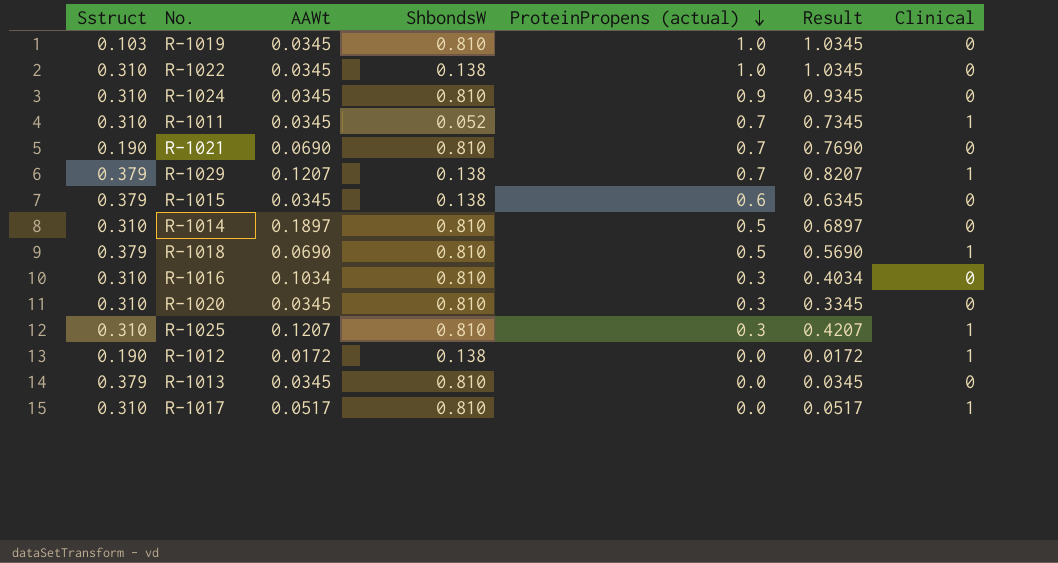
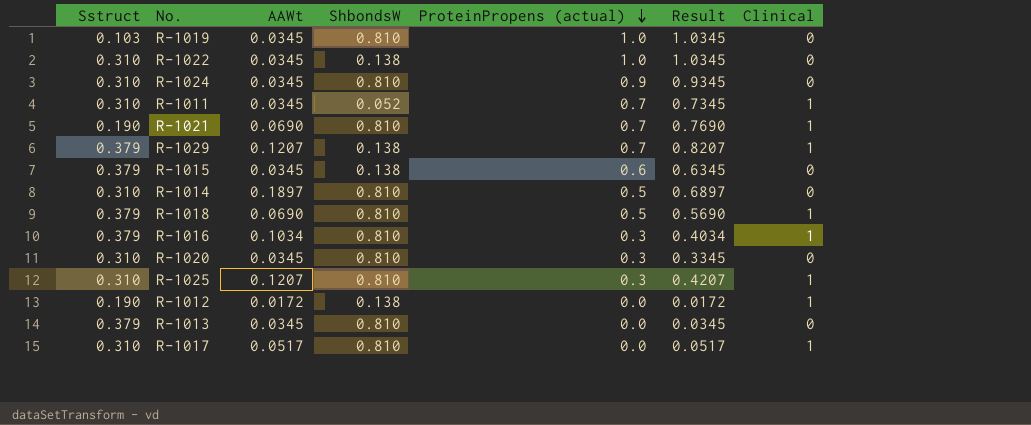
R-1021 | Clinical: 0 -> 1
R-1016 | Sstruct: 0.310 -> 0.379
R-1016 | Clinical: 0 -> 1

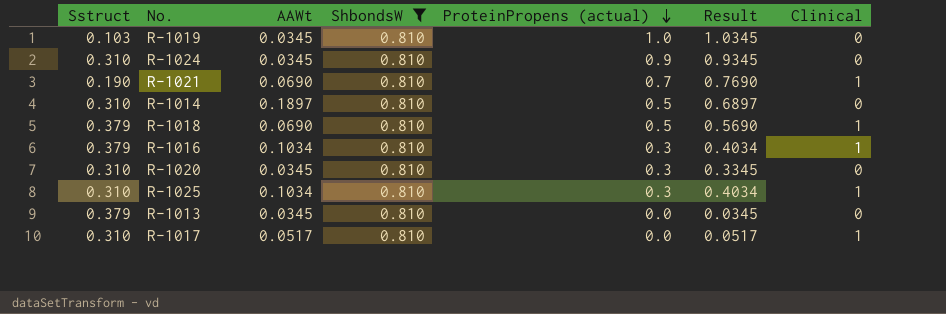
filter: none -> ShbondsW = 0.810
R-1025 | AAWt: 0.1207 -> 0.1034
R-1025 | Result: 0.4207 -> 0.4034

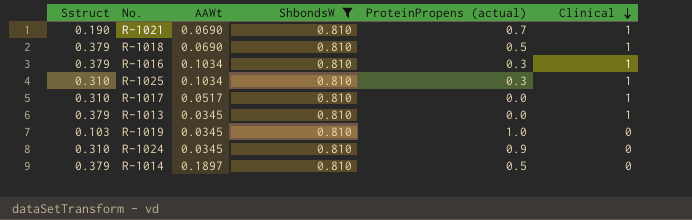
row order: ProteinPropens (actual) descending -> Clinical descending
column Result | formula: [AAWt] + [ProteinPropens (actual)] -> none
row R-1020: 0.310 | 0.0345 | 0.810 | 0.3 | 0.3345 | 0 -> none
R-1013 | Clinical: 0 -> 1
R-1014 | Sstruct: 0.310 -> 0.379

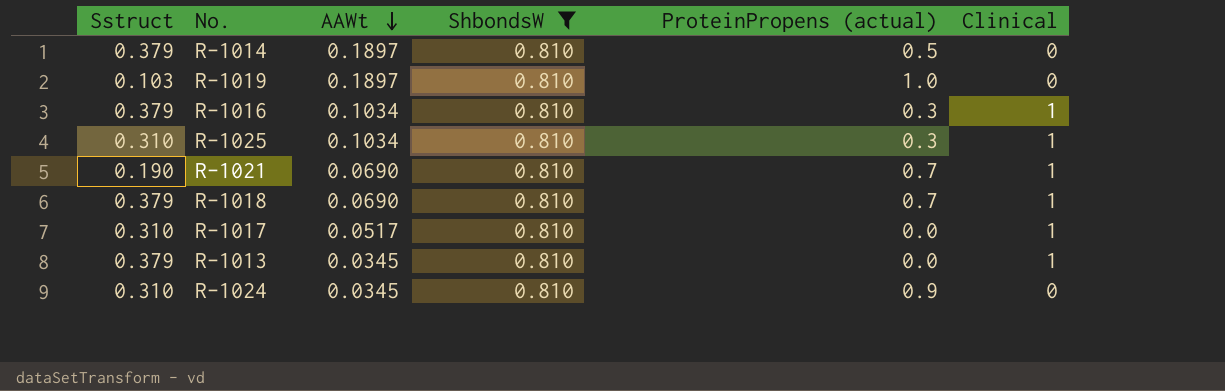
row order: Clinical descending -> AAWt descending
R-1019 | AAWt: 0.0345 -> 0.1897
R-1018 | ProteinPropens (actual): 0.5 -> 0.7

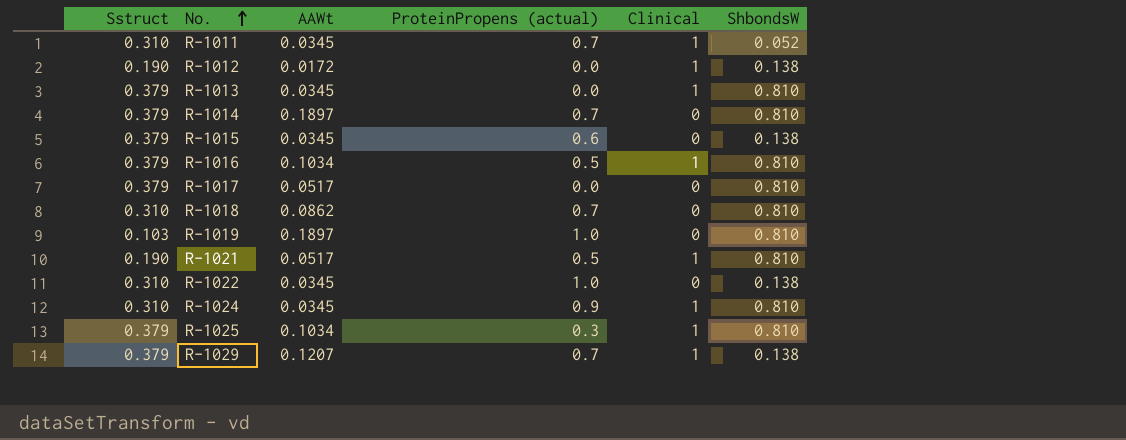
filter: ShbondsW = 0.810 -> none
row order: AAWt descending -> No. ascending
column ShbondsW | position: 4 -> 6
R-1014 | ProteinPropens (actual): 0.5 -> 0.7
R-1016 | ProteinPropens (actual): 0.3 -> 0.5
R-1017 | Sstruct: 0.310 -> 0.379
R-1017 | Clinical: 1 -> 0
R-1018 | Sstruct: 0.379 -> 0.310
R-1018 | AAWt: 0.0690 -> 0.0862
R-1018 | Clinical: 1 -> 0
R-1021 | AAWt: 0.0690 -> 0.0517
R-1021 | ProteinPropens (actual): 0.7 -> 0.5
R-1024 | Clinical: 0 -> 1
R-1025 | Sstruct: 0.310 -> 0.379

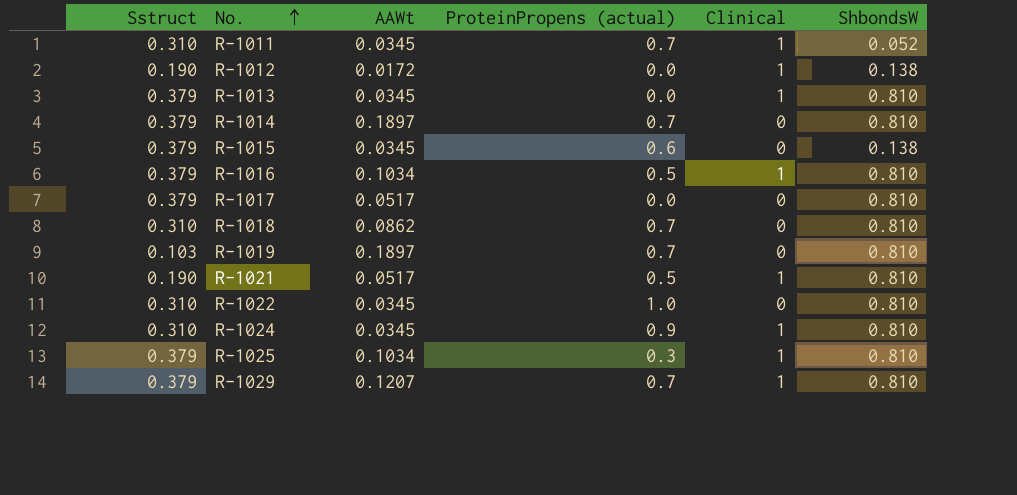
R-1019 | ProteinPropens (actual): 1.0 -> 0.7
R-1022 | ShbondsW: 0.138 -> 0.810
R-1029 | ShbondsW: 0.138 -> 0.810

